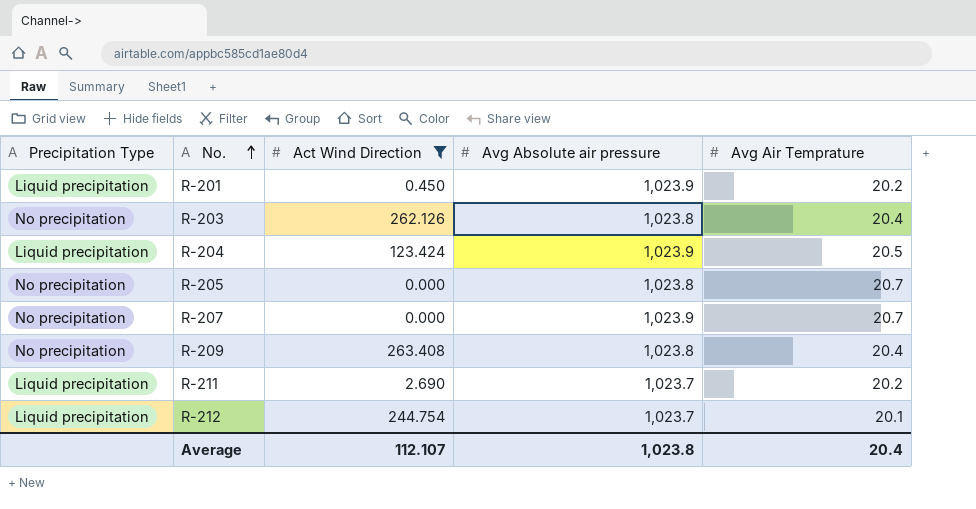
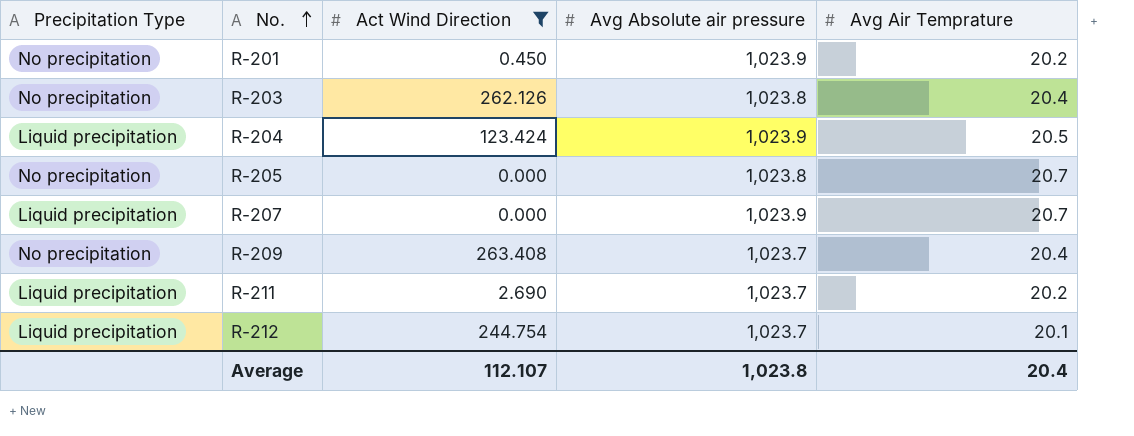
R-201 | Precipitation Type: Liquid precipitation -> No precipitation
R-207 | Precipitation Type: No precipitation -> Liquid precipitation
R-209 | Avg Absolute air pressure: 1,023.8 -> 1,023.7

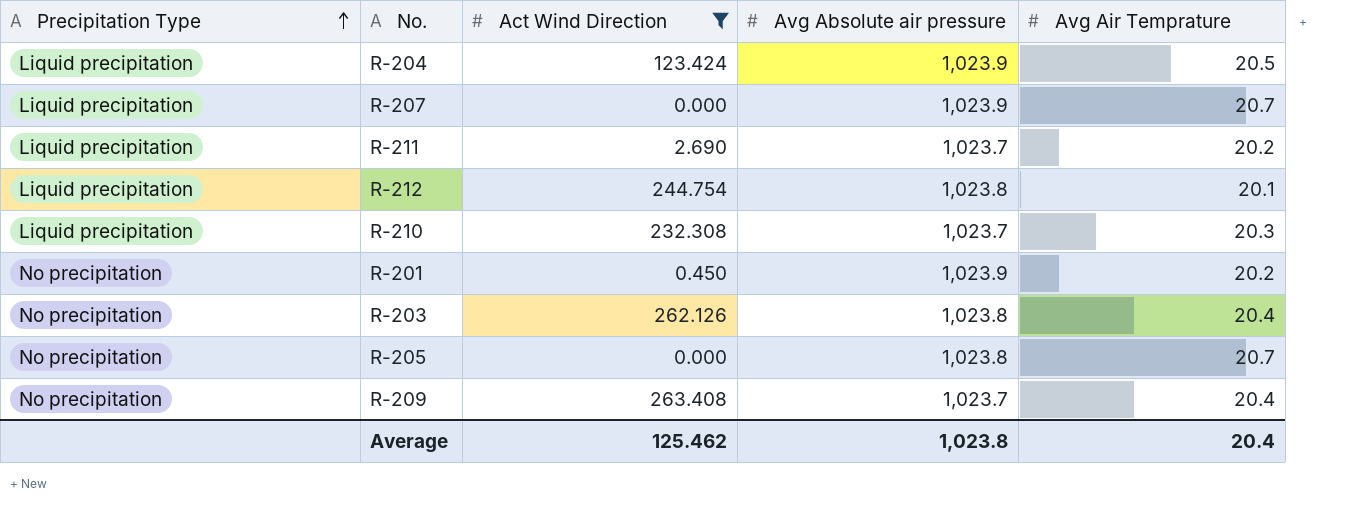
row order: No. ascending -> Precipitation Type ascending
R-212 | Avg Absolute air pressure: 1,023.7 -> 1,023.8
row R-210: none -> Liquid precipitation | 232.308 | 1,023.7 | 20.3
Average | Act Wind Direction: 112.107 -> 125.462

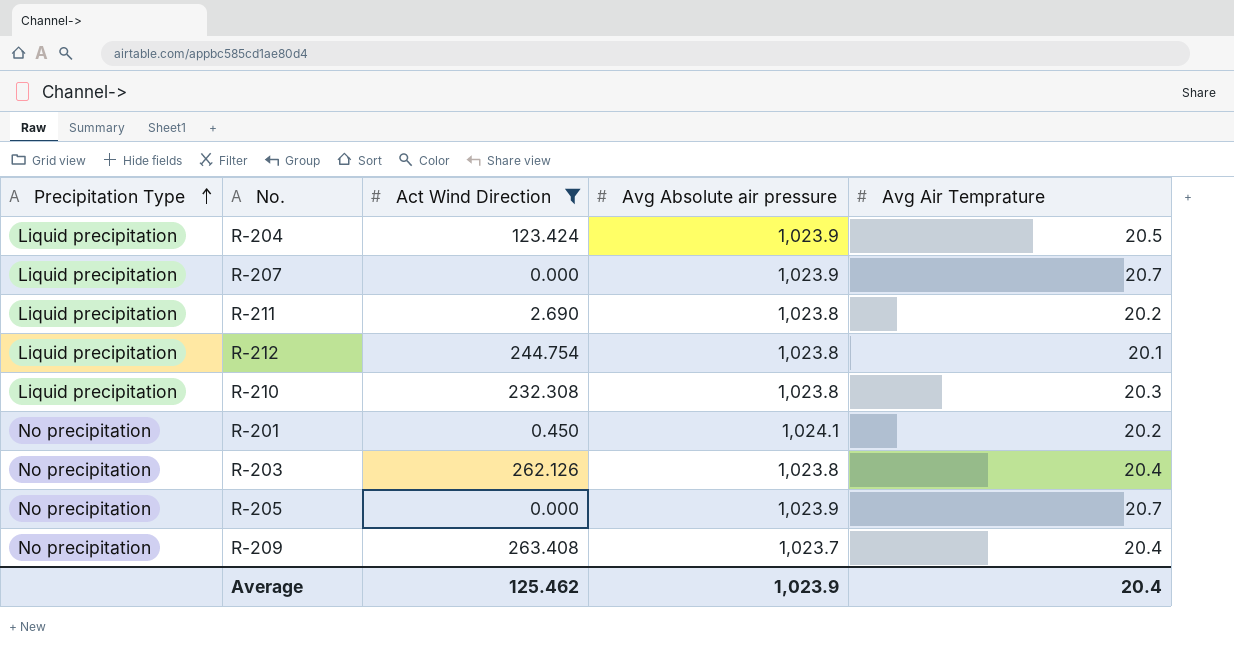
R-211 | Avg Absolute air pressure: 1,023.7 -> 1,023.8
R-210 | Avg Absolute air pressure: 1,023.7 -> 1,023.8
R-201 | Avg Absolute air pressure: 1,023.9 -> 1,024.1
R-205 | Avg Absolute air pressure: 1,023.8 -> 1,023.9
Average | Avg Absolute air pressure: 1,023.8 -> 1,023.9

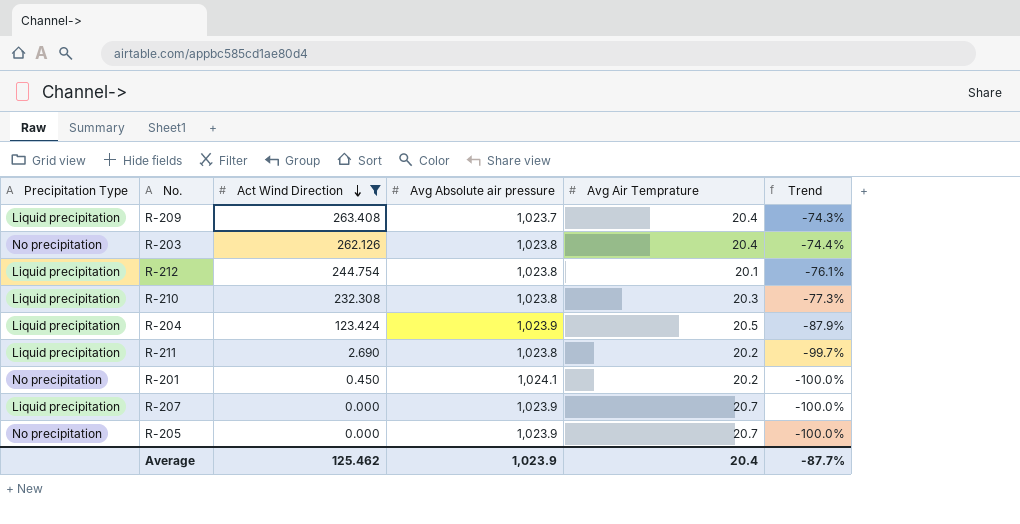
row order: Precipitation Type ascending -> Act Wind Direction descending
column Trend | formula: none -> ([Act Wind Direction] - [Avg Absolute air pressure]) / [Avg Absolute air pressure]
R-209 | Precipitation Type: No precipitation -> Liquid precipitation

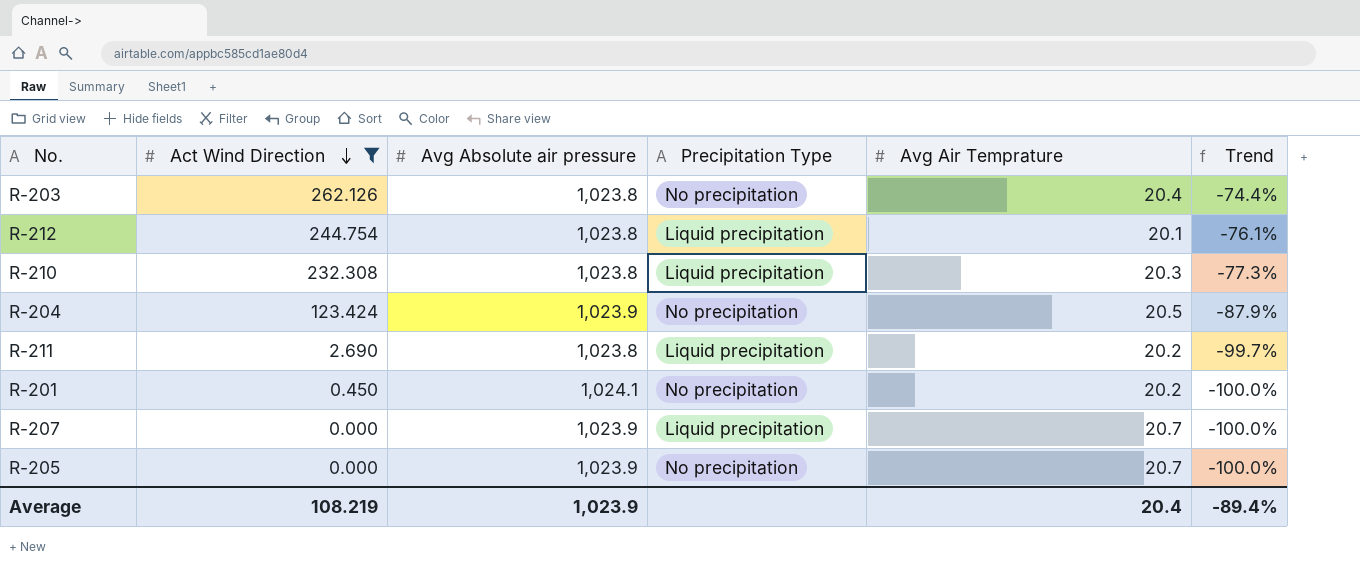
column Precipitation Type | position: 1 -> 4
row R-209: Liquid precipitation | 263.408 | 1,023.7 | 20.4 | -74.3% -> none
R-204 | Precipitation Type: Liquid precipitation -> No precipitation
Average | Act Wind Direction: 125.462 -> 108.219
Average | Trend: -87.7% -> -89.4%

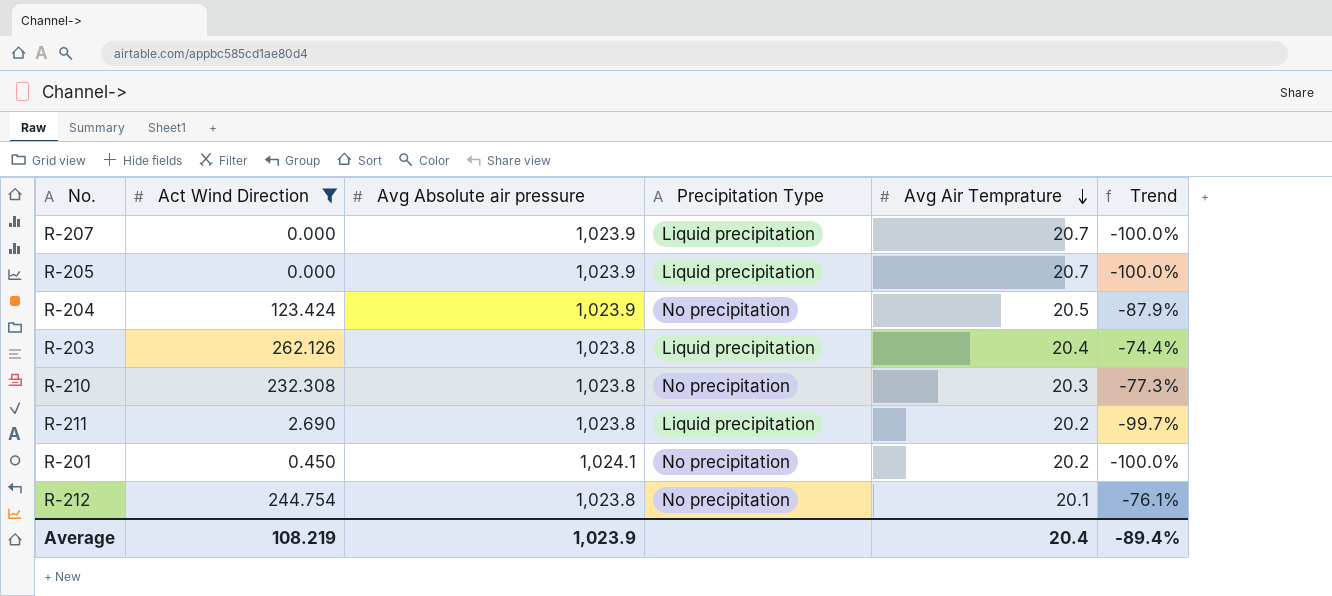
row order: Act Wind Direction descending -> Avg Air Temprature descending
R-205 | Precipitation Type: No precipitation -> Liquid precipitation
R-203 | Precipitation Type: No precipitation -> Liquid precipitation
R-210 | Precipitation Type: Liquid precipitation -> No precipitation
R-212 | Precipitation Type: Liquid precipitation -> No precipitation

